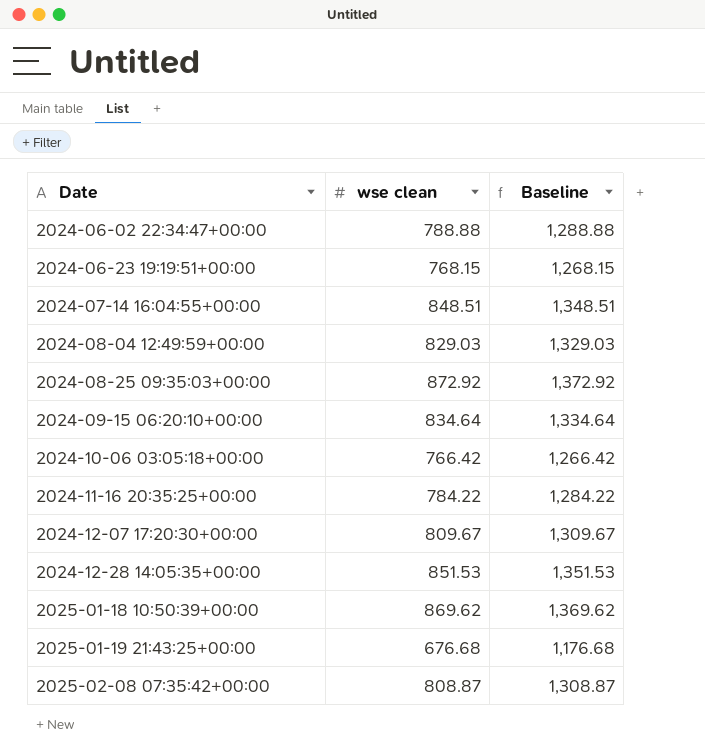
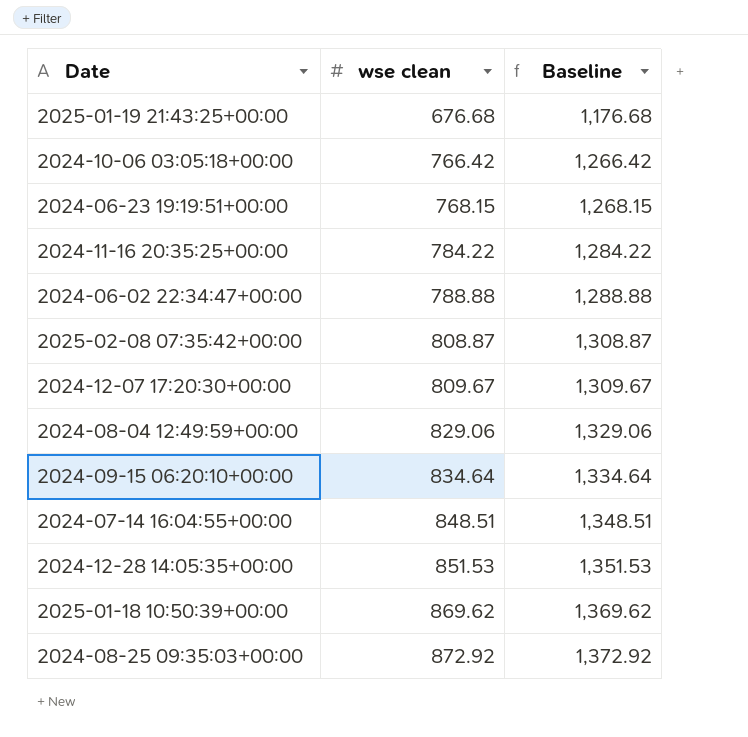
row order: Date ascending -> wse clean ascending
2024-08-04 12:49:59+00:00 | wse clean: 829.03 -> 829.06
2024-08-04 12:49:59+00:00 | Baseline: 1,329.03 -> 1,329.06

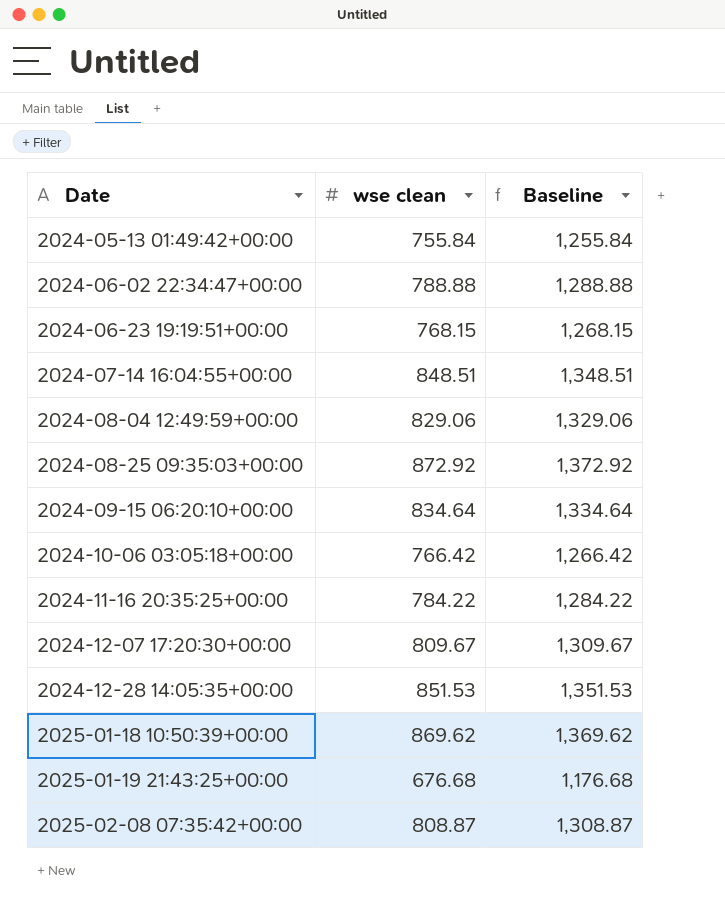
row order: wse clean ascending -> Date ascending
row 2024-05-13 01:49:42+00:00: none -> 755.84 | 1,255.84

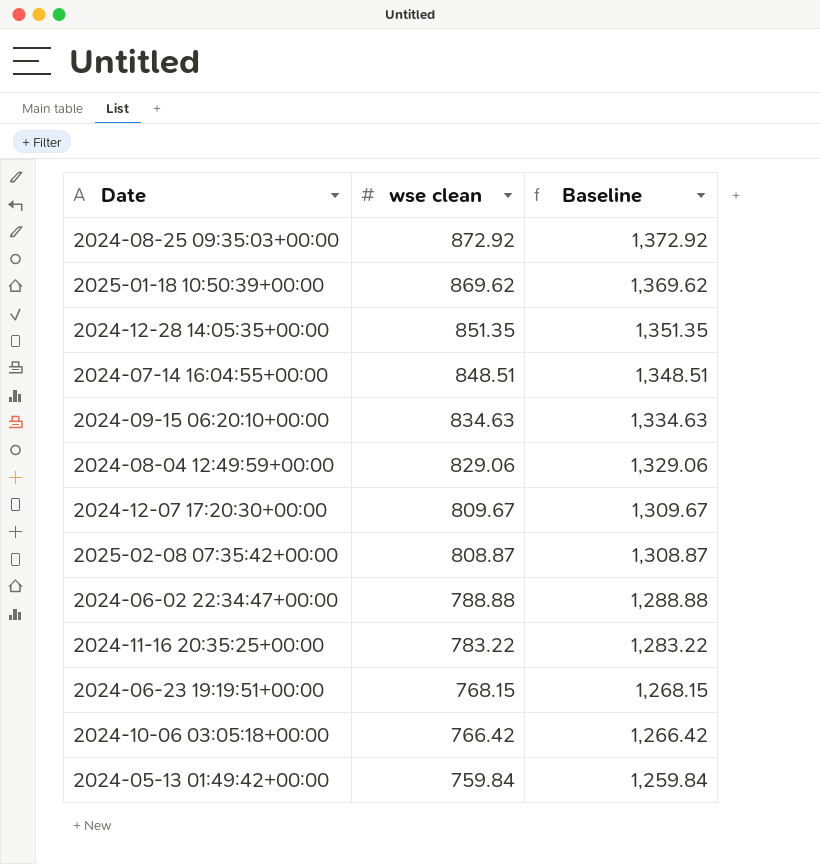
row order: Date ascending -> wse clean descending
row 2025-01-19 21:43:25+00:00: 676.68 | 1,176.68 -> none
2024-12-28 14:05:35+00:00 | wse clean: 851.53 -> 851.35
2024-12-28 14:05:35+00:00 | Baseline: 1,351.53 -> 1,351.35
2024-09-15 06:20:10+00:00 | wse clean: 834.64 -> 834.63
2024-09-15 06:20:10+00:00 | Baseline: 1,334.64 -> 1,334.63
2024-11-16 20:35:25+00:00 | wse clean: 784.22 -> 783.22
2024-11-16 20:35:25+00:00 | Baseline: 1,284.22 -> 1,283.22
2024-05-13 01:49:42+00:00 | wse clean: 755.84 -> 759.84
2024-05-13 01:49:42+00:00 | Baseline: 1,255.84 -> 1,259.84

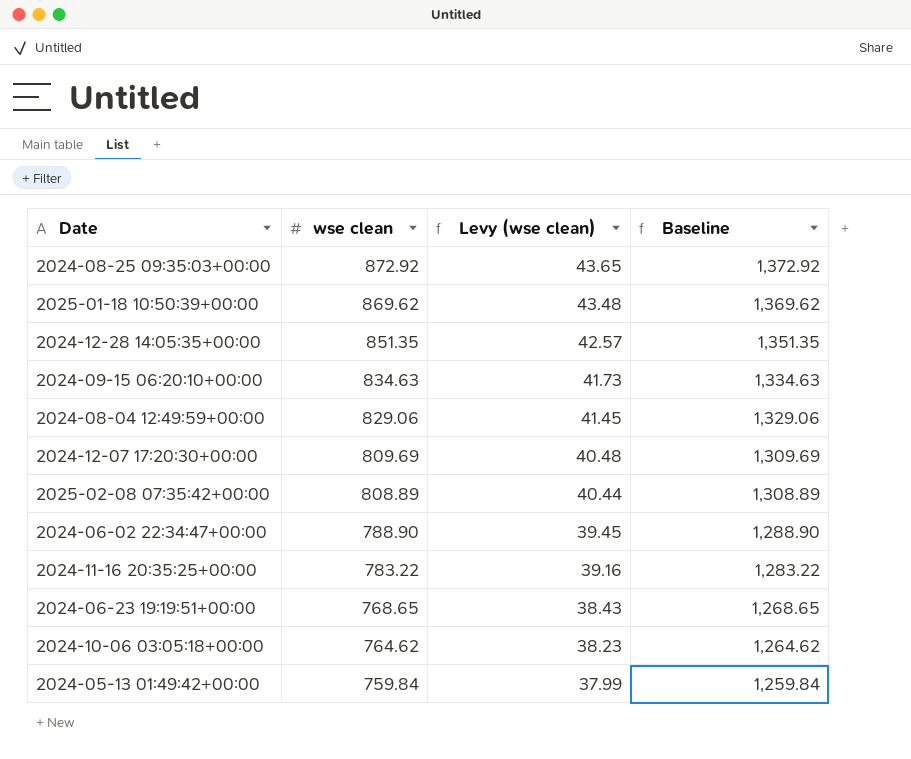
column Levy (wse clean) | formula: none -> [wse clean] * 0.05
row 2024-07-14 16:04:55+00:00: 848.51 | 1,348.51 -> none
2024-12-07 17:20:30+00:00 | wse clean: 809.67 -> 809.69
2024-12-07 17:20:30+00:00 | Baseline: 1,309.67 -> 1,309.69
2025-02-08 07:35:42+00:00 | wse clean: 808.87 -> 808.89
2025-02-08 07:35:42+00:00 | Baseline: 1,308.87 -> 1,308.89
2024-06-02 22:34:47+00:00 | wse clean: 788.88 -> 788.90
2024-06-02 22:34:47+00:00 | Baseline: 1,288.88 -> 1,288.90
2024-06-23 19:19:51+00:00 | wse clean: 768.15 -> 768.65
2024-06-23 19:19:51+00:00 | Baseline: 1,268.15 -> 1,268.65
2024-10-06 03:05:18+00:00 | wse clean: 766.42 -> 764.62
2024-10-06 03:05:18+00:00 | Baseline: 1,266.42 -> 1,264.62

